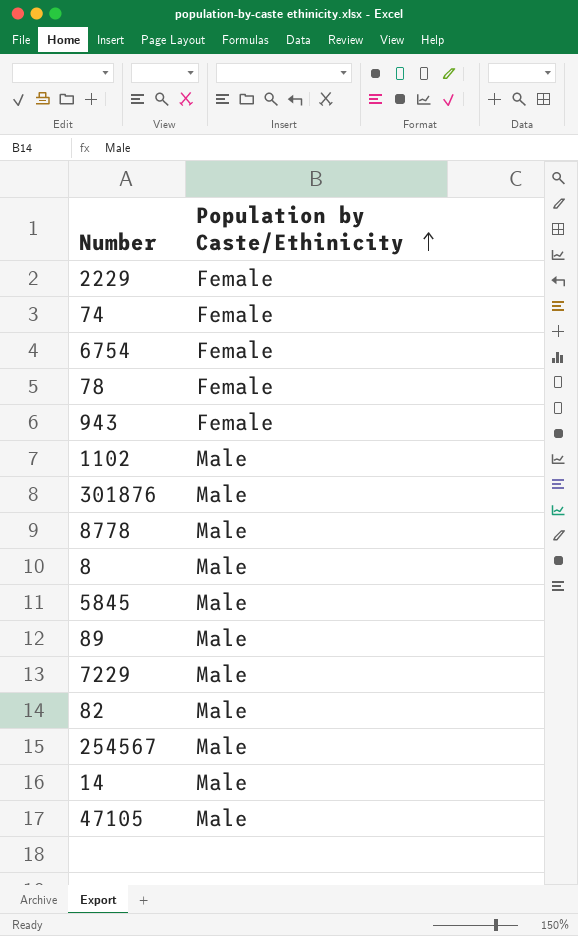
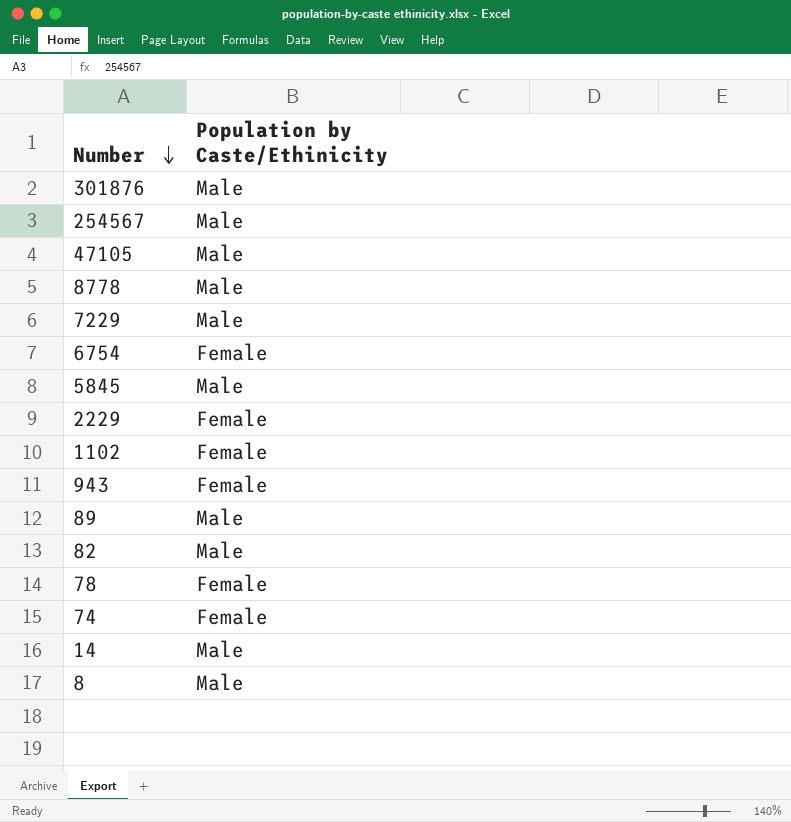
row order: Population by Caste/Ethinicity ascending -> Number descending
1102 | Population by Caste/Ethinicity: Male -> Female

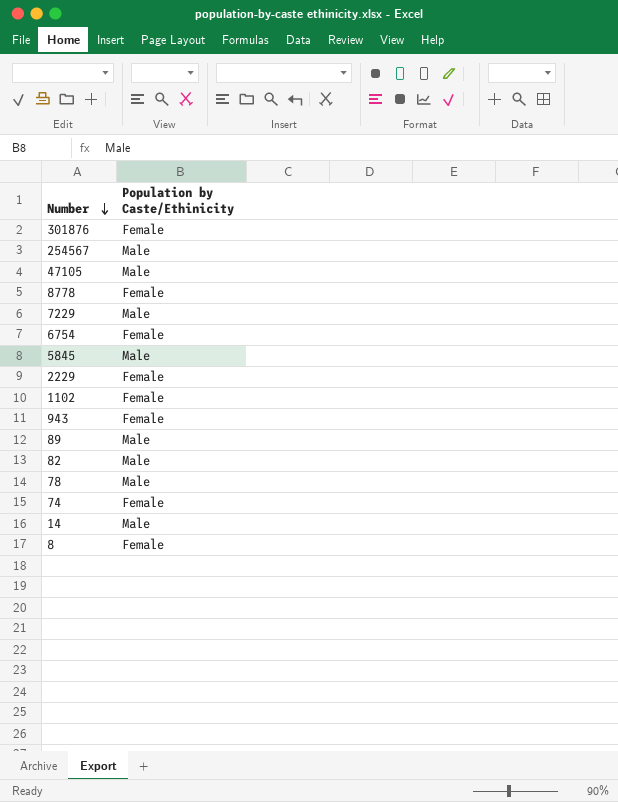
301876 | Population by Caste/Ethinicity: Male -> Female
8778 | Population by Caste/Ethinicity: Male -> Female
78 | Population by Caste/Ethinicity: Female -> Male
8 | Population by Caste/Ethinicity: Male -> Female

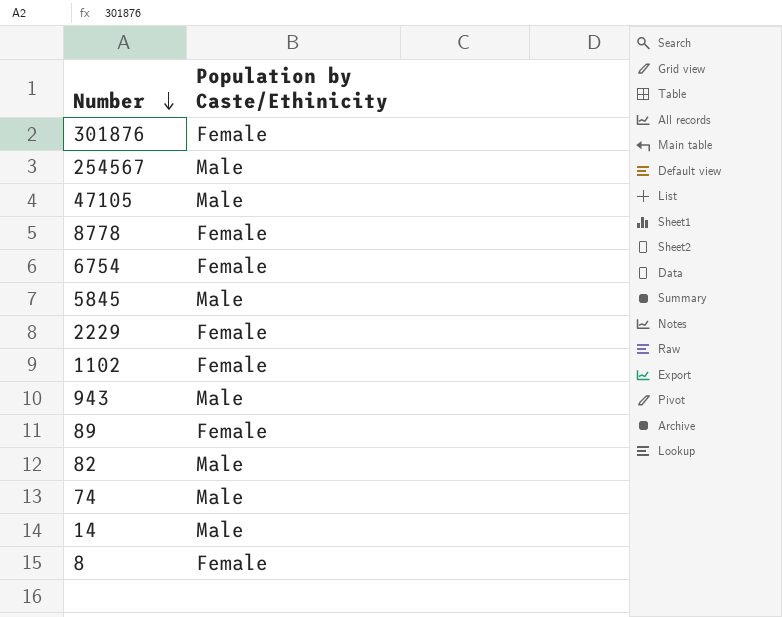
row 7229: Male -> none
row 78: Male -> none
943 | Population by Caste/Ethinicity: Female -> Male
89 | Population by Caste/Ethinicity: Male -> Female
74 | Population by Caste/Ethinicity: Female -> Male

